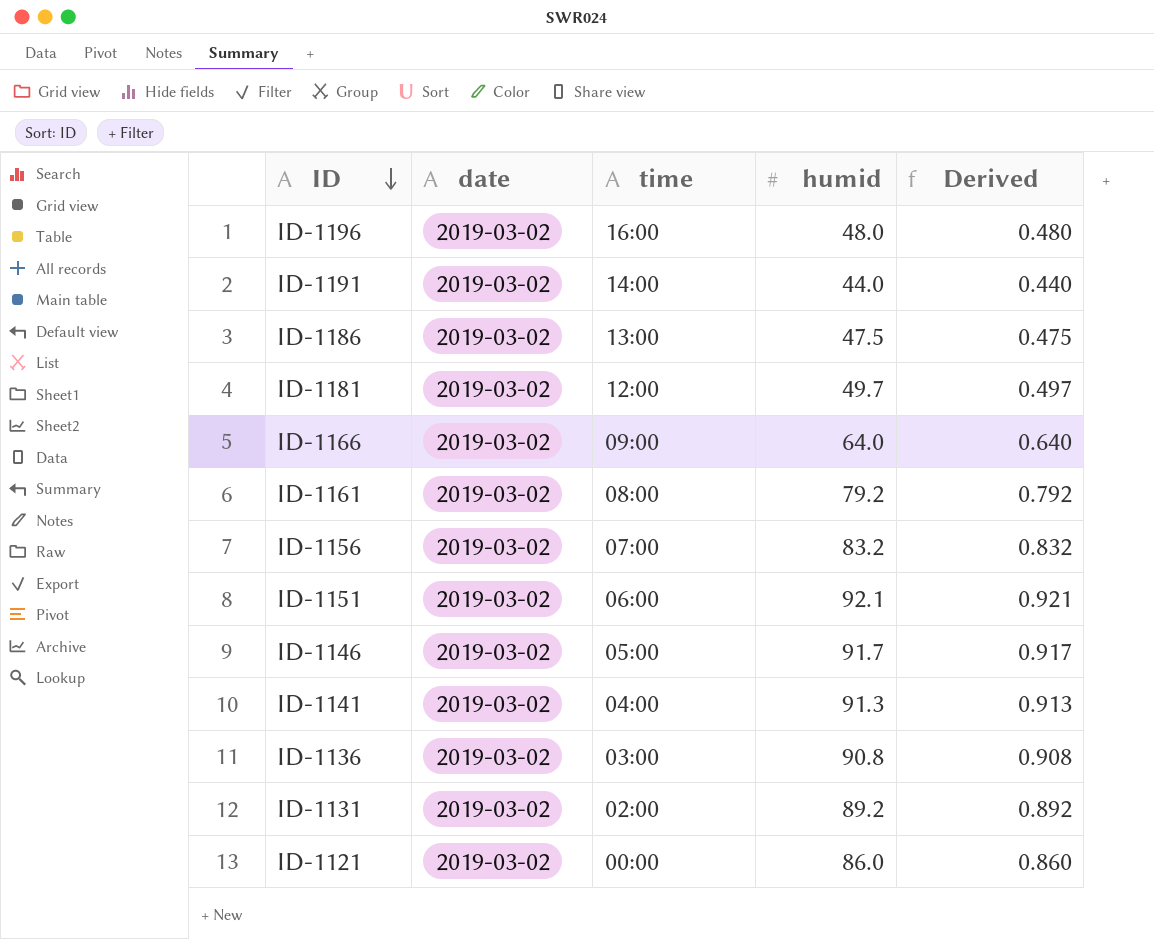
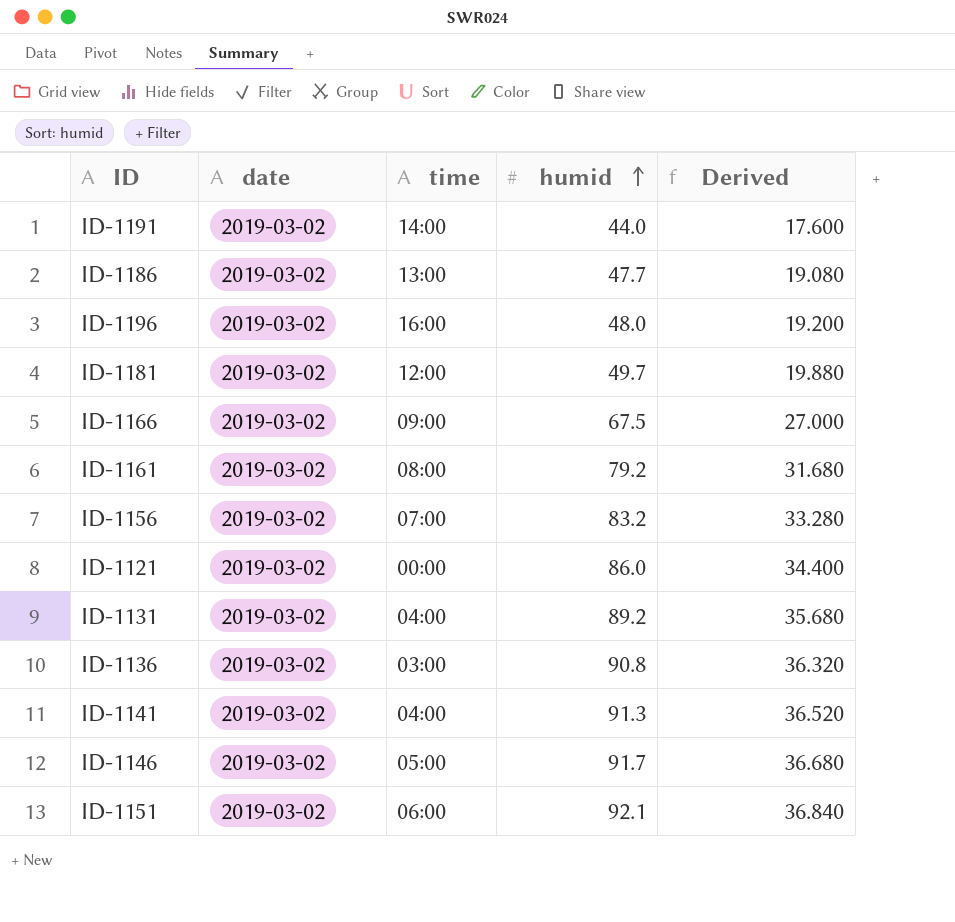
row order: ID descending -> humid ascending
column Derived | formula: [humid] * 0.01 -> [humid] * 0.4
ID-1186 | humid: 47.5 -> 47.7
ID-1166 | humid: 64.0 -> 67.5
ID-1131 | time: 02:00 -> 04:00

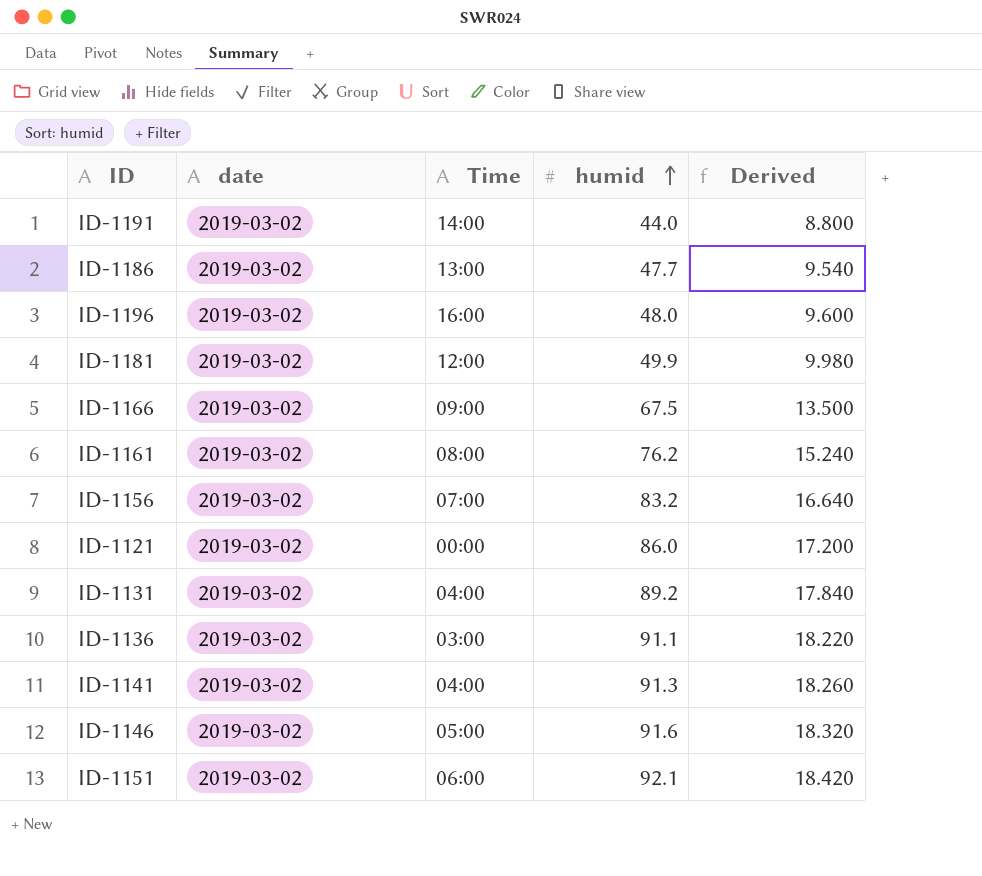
column name: time -> Time
column Derived | formula: [humid] * 0.4 -> [humid] * 0.2
ID-1181 | humid: 49.7 -> 49.9
ID-1161 | humid: 79.2 -> 76.2
ID-1136 | humid: 90.8 -> 91.1
ID-1146 | humid: 91.7 -> 91.6

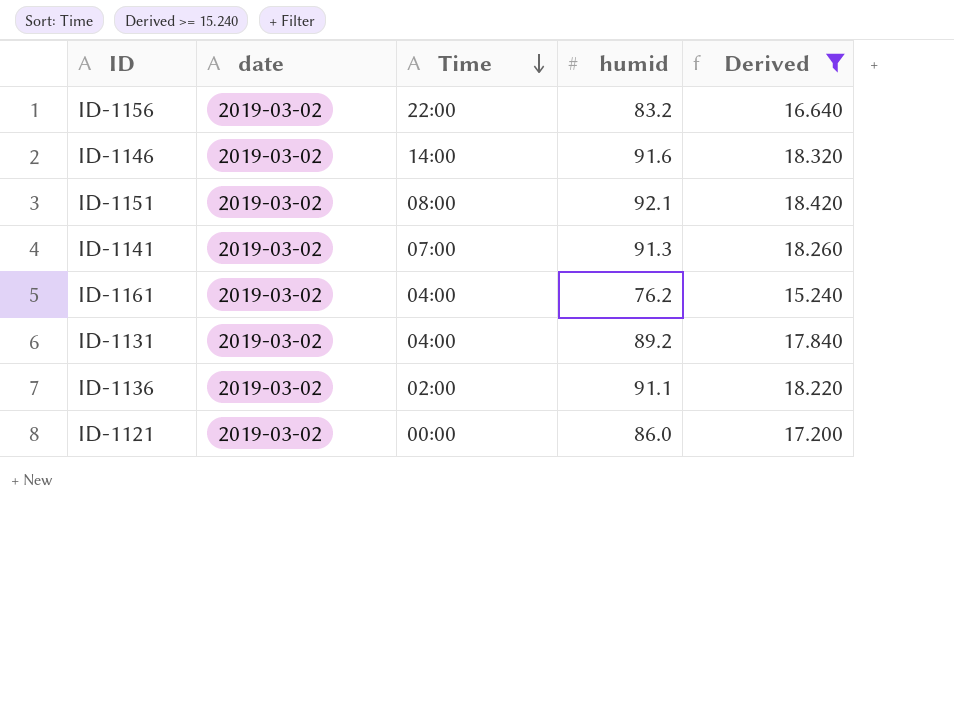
filter: none -> Derived >= 15.240
row order: humid ascending -> Time descending
ID-1156 | Time: 07:00 -> 22:00
ID-1146 | Time: 05:00 -> 14:00
ID-1151 | Time: 06:00 -> 08:00
ID-1141 | Time: 04:00 -> 07:00
ID-1161 | Time: 08:00 -> 04:00
ID-1136 | Time: 03:00 -> 02:00

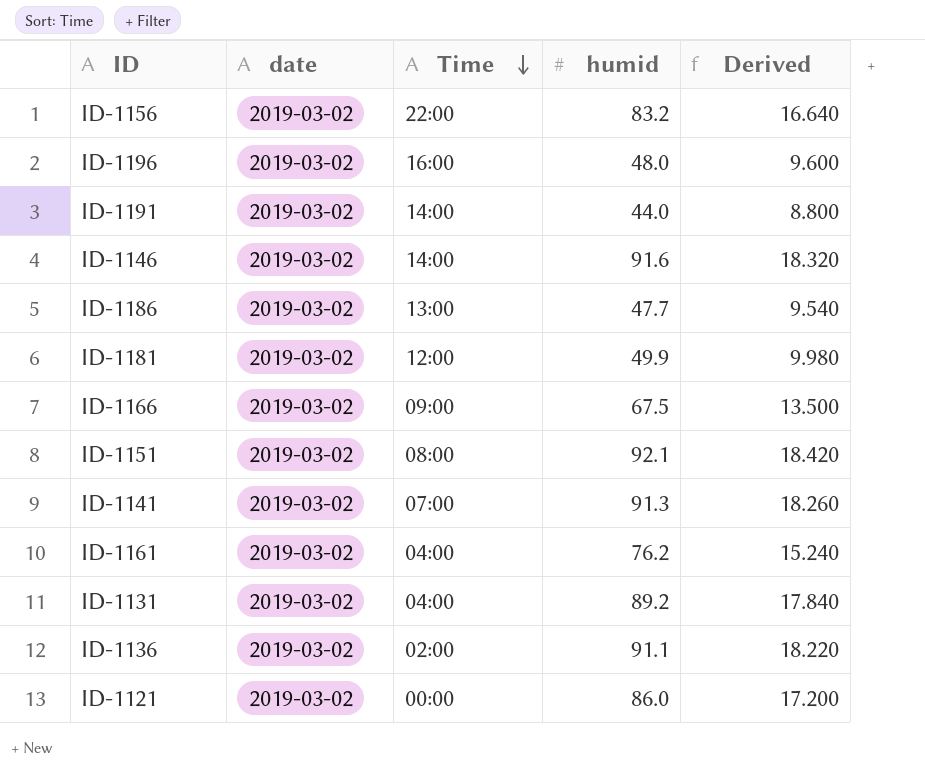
filter: Derived >= 15.240 -> none

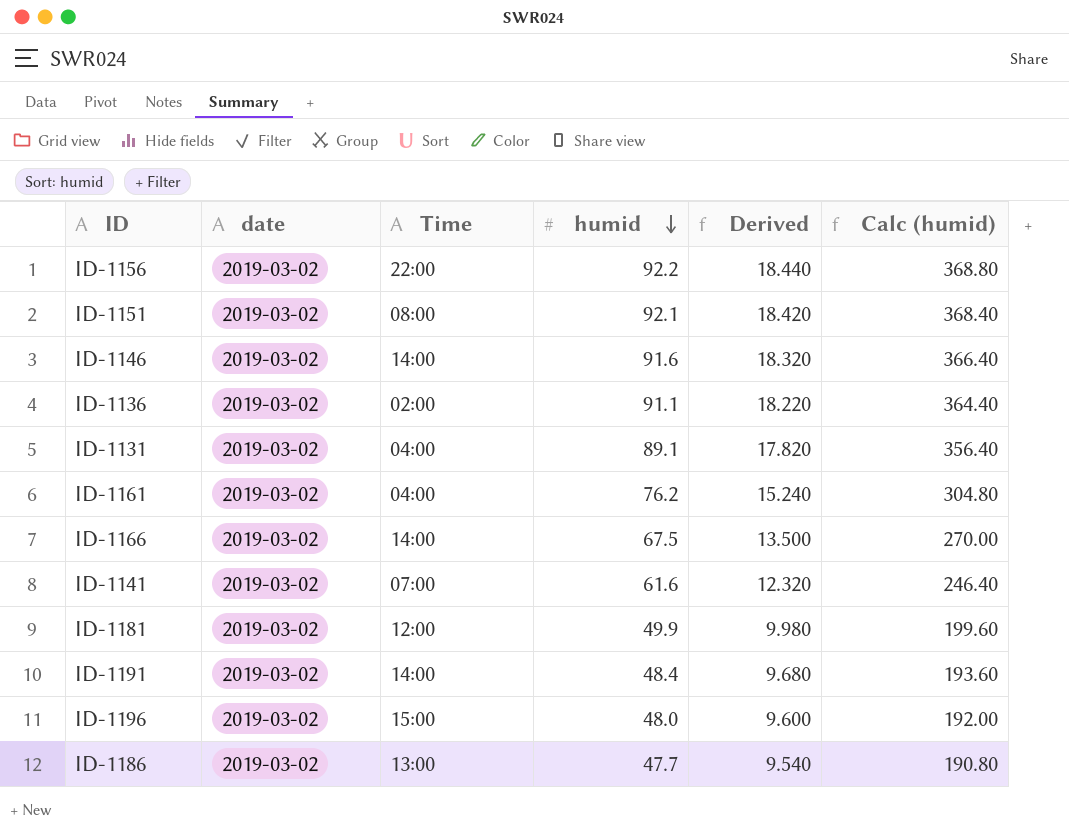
row order: Time descending -> humid descending
column Calc (humid) | formula: none -> [humid] * 4
row ID-1121: 2019-03-02 | 00:00 | 86.0 | 17.200 -> none
ID-1156 | humid: 83.2 -> 92.2
ID-1156 | Derived: 16.640 -> 18.440
ID-1131 | humid: 89.2 -> 89.1
ID-1131 | Derived: 17.840 -> 17.820
ID-1166 | Time: 09:00 -> 14:00
ID-1141 | humid: 91.3 -> 61.6
ID-1141 | Derived: 18.260 -> 12.320
ID-1191 | humid: 44.0 -> 48.4
ID-1191 | Derived: 8.800 -> 9.680
ID-1196 | Time: 16:00 -> 15:00

